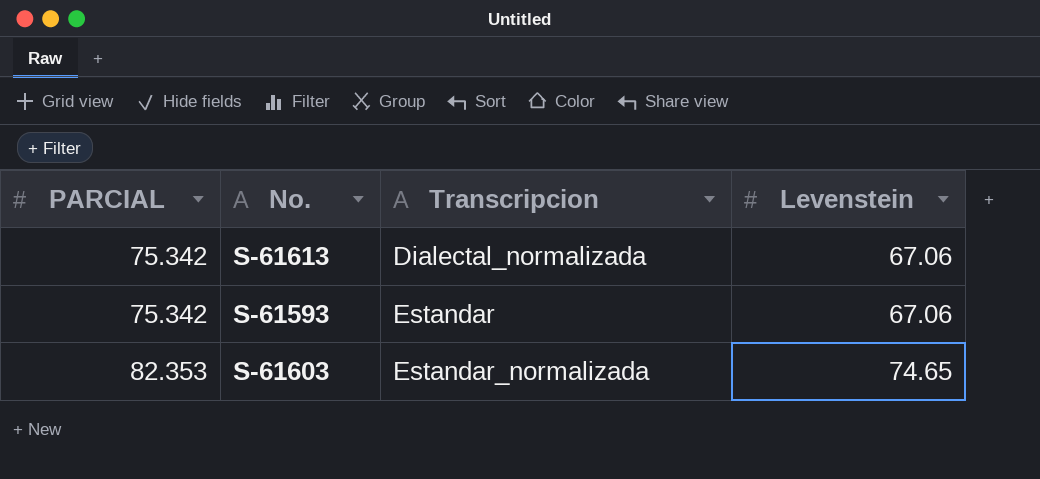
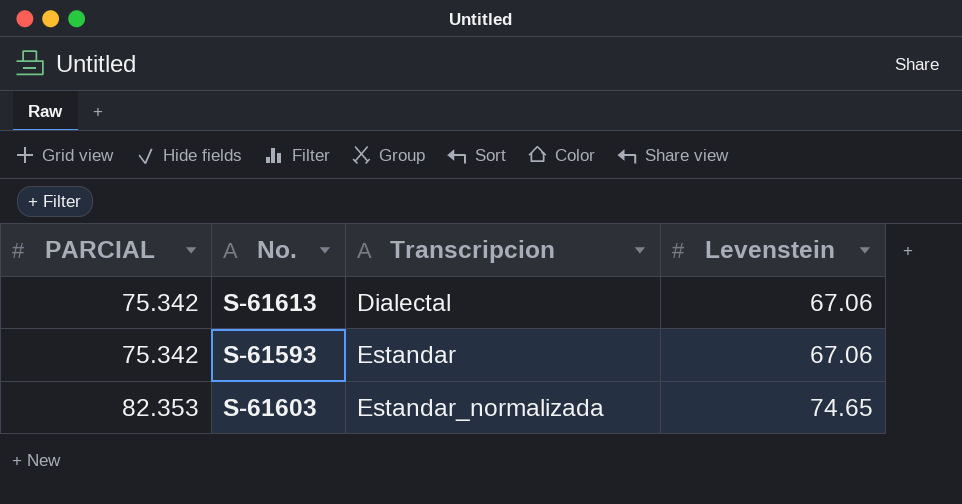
S-61613 | Transcripcion: Dialectal_normalizada -> Dialectal

